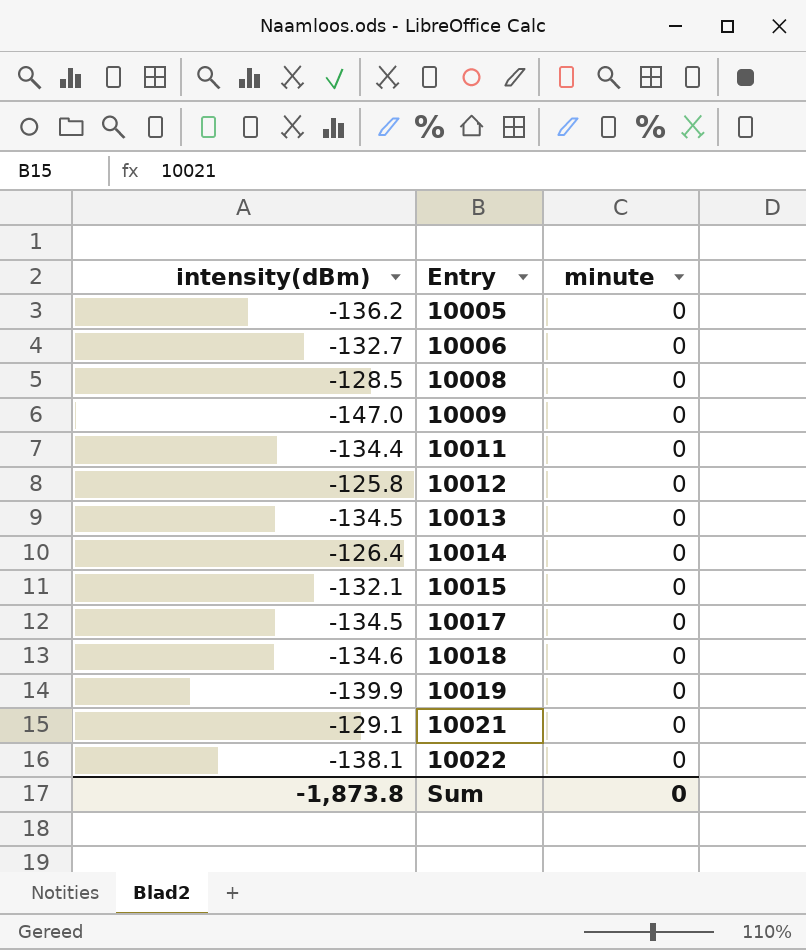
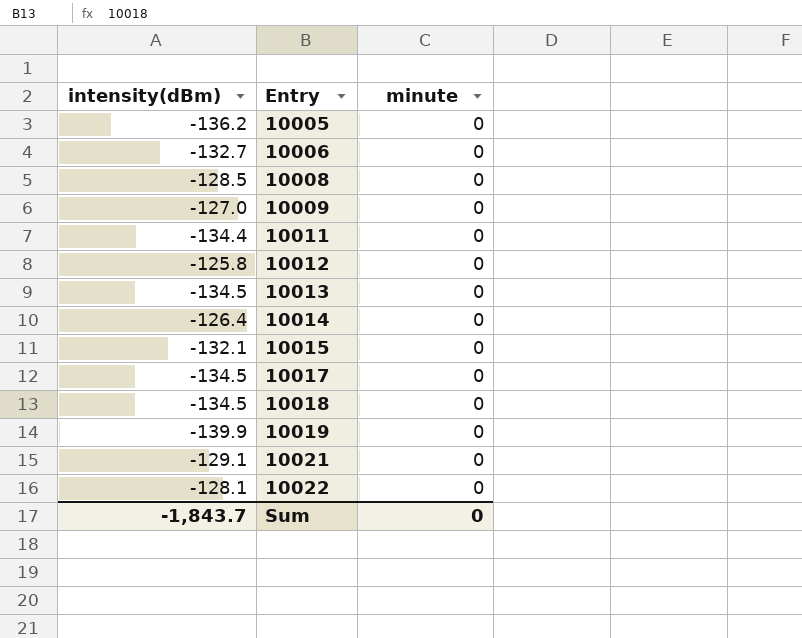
10009 | intensity(dBm): -147.0 -> -127.0
10018 | intensity(dBm): -134.6 -> -134.5
10022 | intensity(dBm): -138.1 -> -128.1
Sum | intensity(dBm): -1,873.8 -> -1,843.7

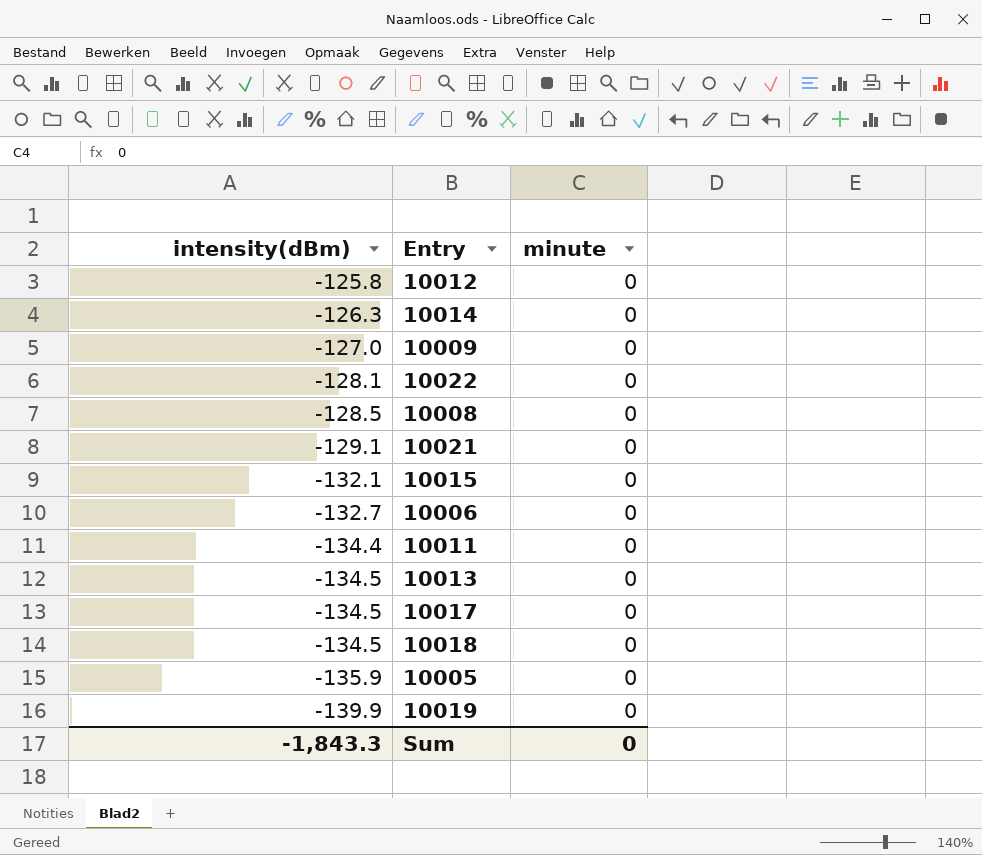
row order: Entry ascending -> intensity(dBm) descending
10014 | intensity(dBm): -126.4 -> -126.3
10005 | intensity(dBm): -136.2 -> -135.9
Sum | intensity(dBm): -1,843.7 -> -1,843.3

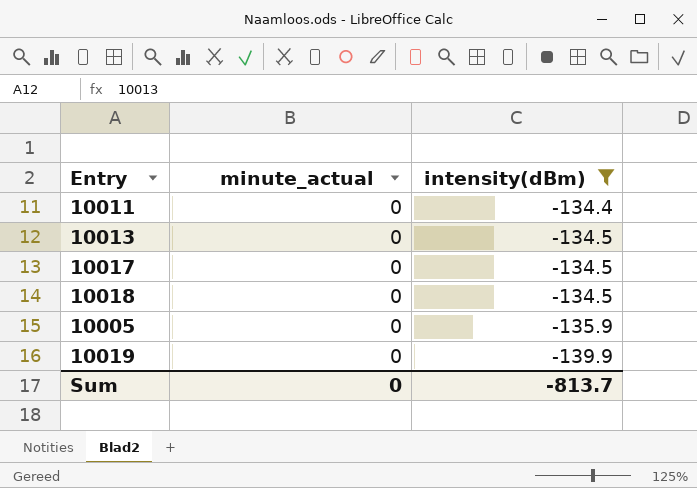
filter: none -> intensity(dBm) <= -134.4
column name: minute -> minute_actual
column intensity(dBm) | position: 1 -> 3
Sum | intensity(dBm): -1,843.3 -> -813.7

